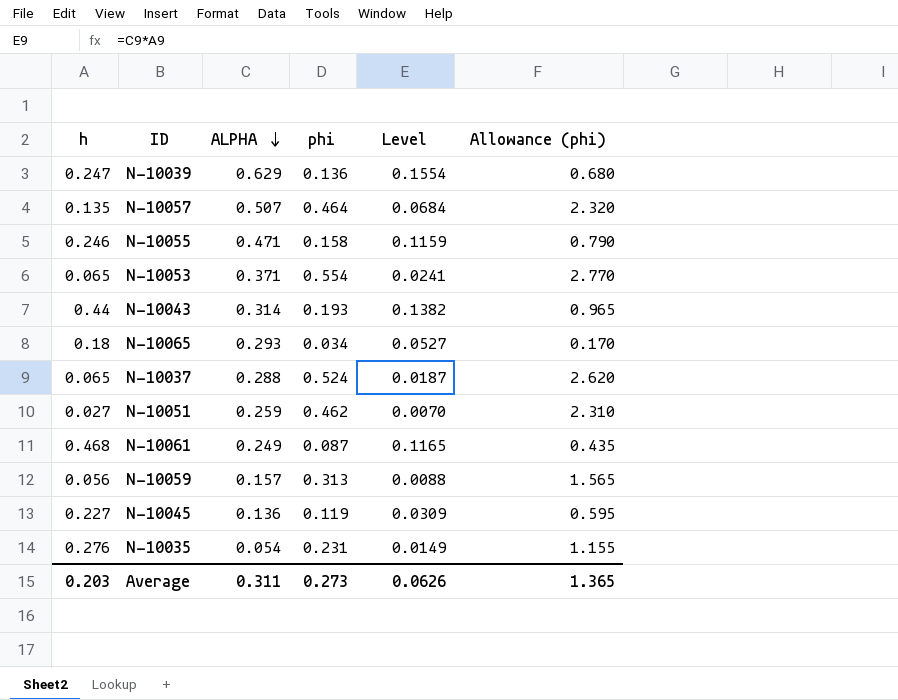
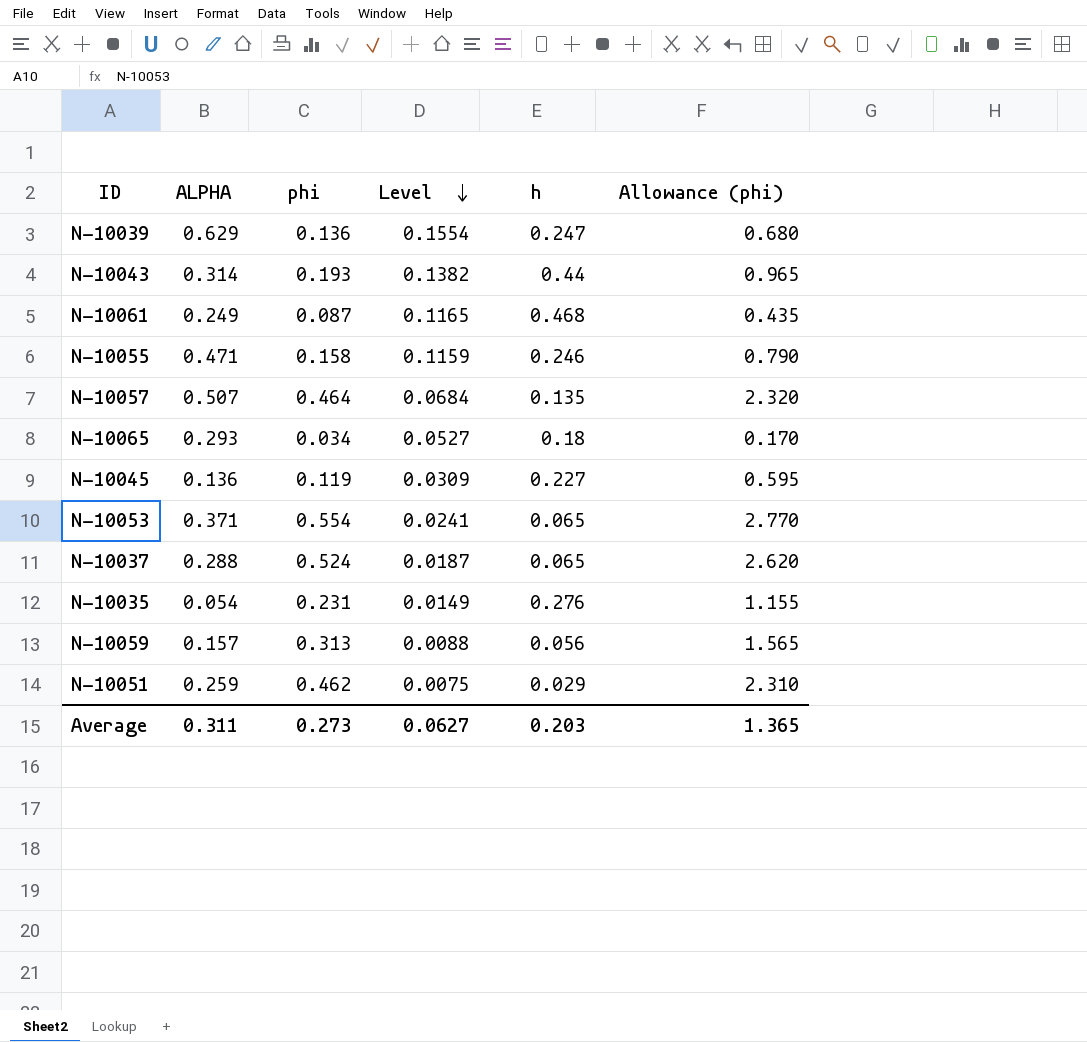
row order: ALPHA descending -> Level descending
column h | position: 1 -> 5
N-10051 | Level: 0.0070 -> 0.0075
N-10051 | h: 0.027 -> 0.029
Average | Level: 0.0626 -> 0.0627

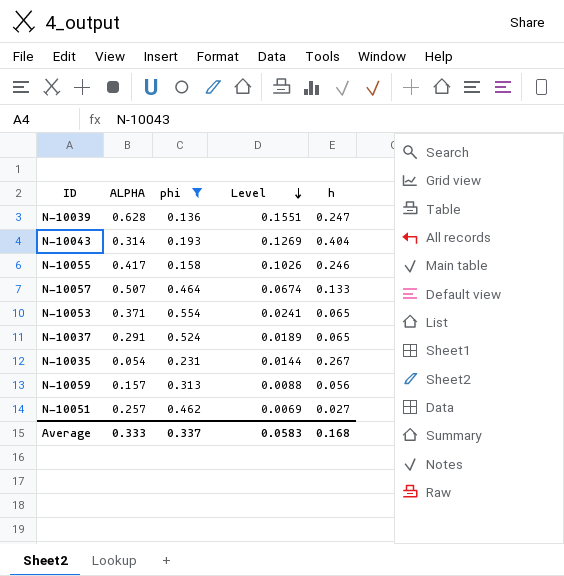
filter: none -> phi >= 0.136
column Allowance (phi) | formula: [phi] * 5 -> none
N-10039 | ALPHA: 0.629 -> 0.628
N-10039 | Level: 0.1554 -> 0.1551
N-10043 | Level: 0.1382 -> 0.1269
N-10043 | h: 0.44 -> 0.404
N-10055 | ALPHA: 0.471 -> 0.417
N-10055 | Level: 0.1159 -> 0.1026
N-10057 | Level: 0.0684 -> 0.0674
N-10057 | h: 0.135 -> 0.133
N-10037 | ALPHA: 0.288 -> 0.291
N-10037 | Level: 0.0187 -> 0.0189
N-10035 | Level: 0.0149 -> 0.0144
N-10035 | h: 0.276 -> 0.267
N-10051 | ALPHA: 0.259 -> 0.257
N-10051 | Level: 0.0075 -> 0.0069
N-10051 | h: 0.029 -> 0.027
Average | ALPHA: 0.311 -> 0.333
Average | phi: 0.273 -> 0.337
Average | Level: 0.0627 -> 0.0583
Average | h: 0.203 -> 0.168

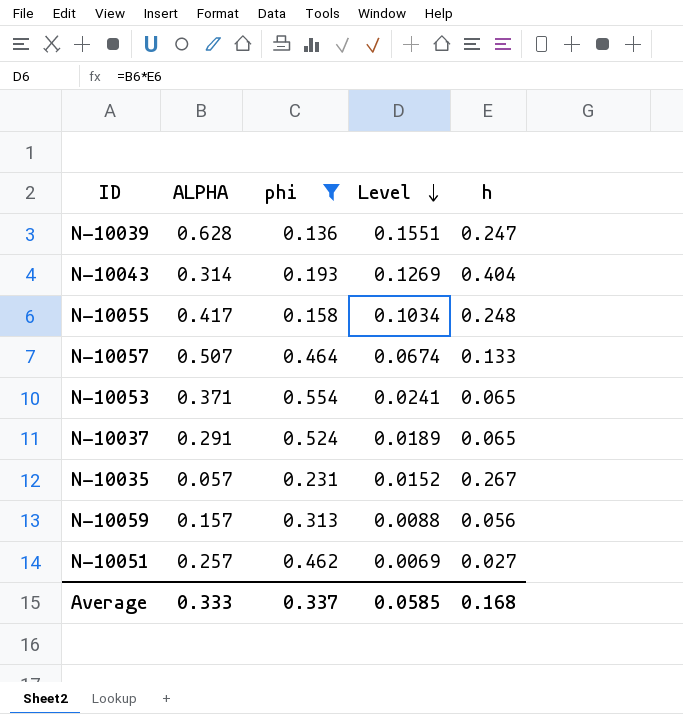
N-10055 | Level: 0.1026 -> 0.1034
N-10055 | h: 0.246 -> 0.248
N-10035 | ALPHA: 0.054 -> 0.057
N-10035 | Level: 0.0144 -> 0.0152
Average | Level: 0.0583 -> 0.0585

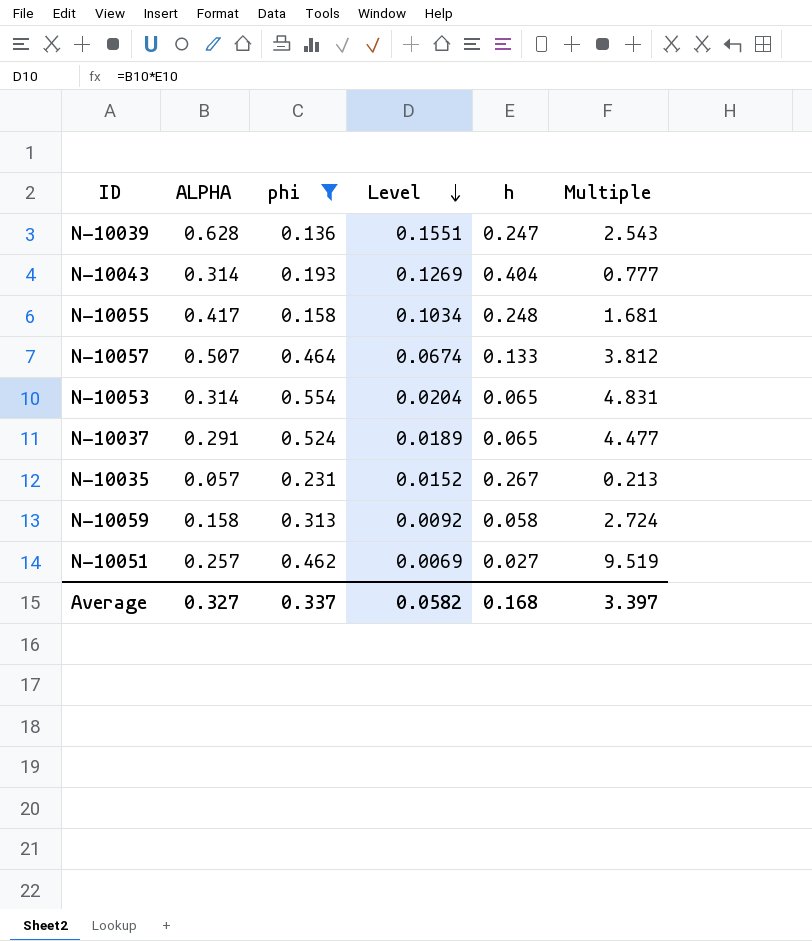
column Multiple | formula: none -> [ALPHA] / [h]
N-10053 | ALPHA: 0.371 -> 0.314
N-10053 | Level: 0.0241 -> 0.0204
N-10059 | ALPHA: 0.157 -> 0.158
N-10059 | Level: 0.0088 -> 0.0092
N-10059 | h: 0.056 -> 0.058
Average | ALPHA: 0.333 -> 0.327
Average | Level: 0.0585 -> 0.0582

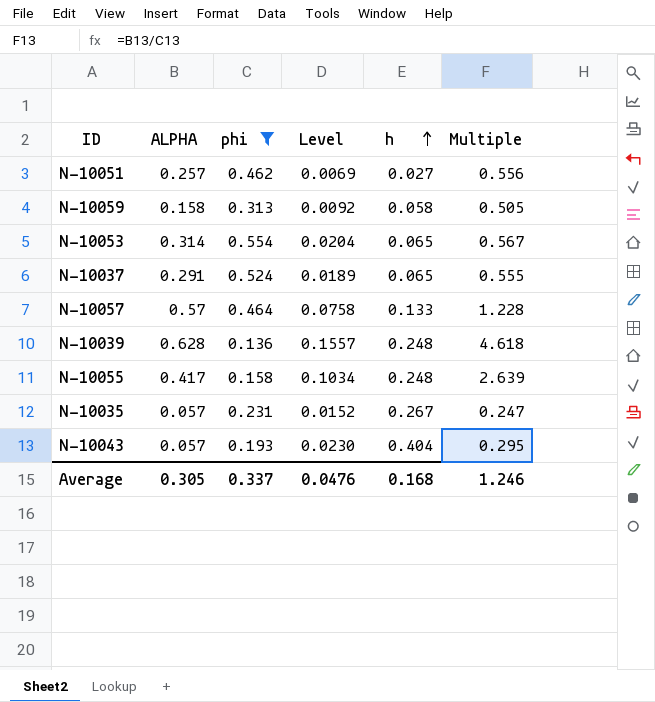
row order: Level descending -> h ascending
column Multiple | formula: [ALPHA] / [h] -> [ALPHA] / [phi]
N-10057 | ALPHA: 0.507 -> 0.57
N-10057 | Level: 0.0674 -> 0.0758
N-10039 | Level: 0.1551 -> 0.1557
N-10039 | h: 0.247 -> 0.248
N-10043 | ALPHA: 0.314 -> 0.057
N-10043 | Level: 0.1269 -> 0.0230
Average | ALPHA: 0.327 -> 0.305
Average | Level: 0.0582 -> 0.0476
Average | Multiple: 3.397 -> 1.246

